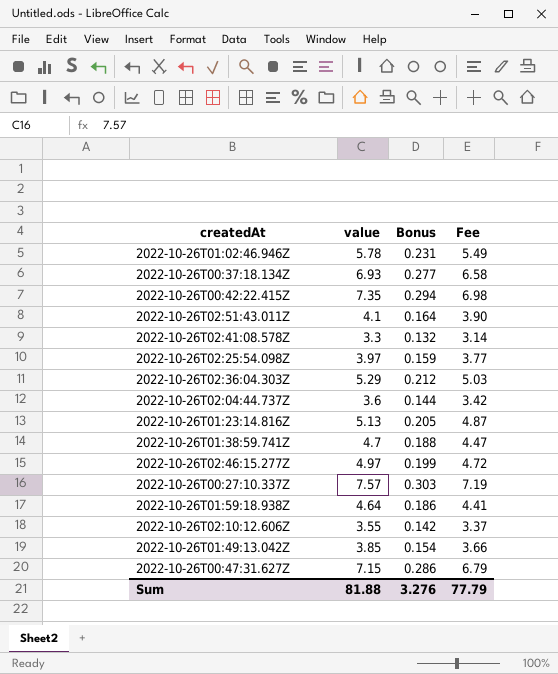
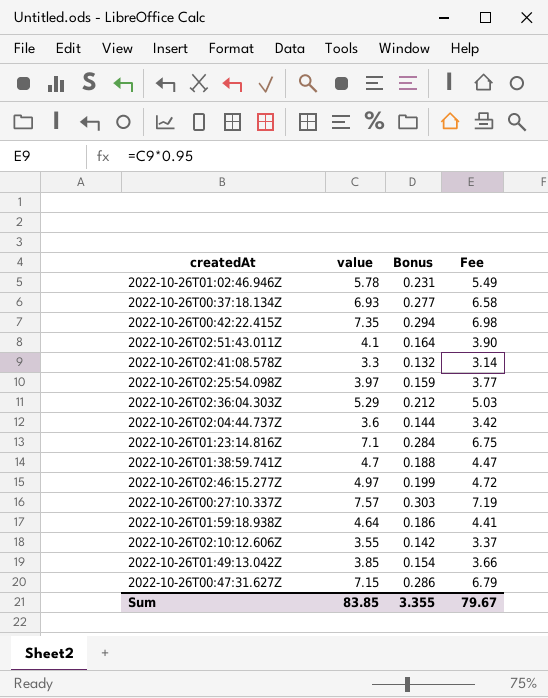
2022-10-26T01:23:14.816Z | value: 5.13 -> 7.1
2022-10-26T01:23:14.816Z | Bonus: 0.205 -> 0.284
2022-10-26T01:23:14.816Z | Fee: 4.87 -> 6.75
Sum | value: 81.88 -> 83.85
Sum | Bonus: 3.276 -> 3.355
Sum | Fee: 77.79 -> 79.67

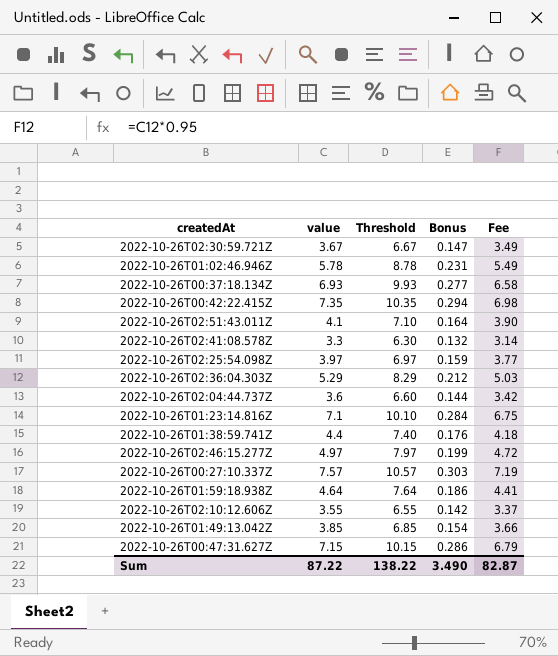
column Threshold | formula: none -> [value] + 3
row 2022-10-26T02:30:59.721Z: none -> 3.67 | 6.67 | 0.147 | 3.49
2022-10-26T01:38:59.741Z | value: 4.7 -> 4.4
2022-10-26T01:38:59.741Z | Bonus: 0.188 -> 0.176
2022-10-26T01:38:59.741Z | Fee: 4.47 -> 4.18
Sum | value: 83.85 -> 87.22
Sum | Bonus: 3.355 -> 3.490
Sum | Fee: 79.67 -> 82.87

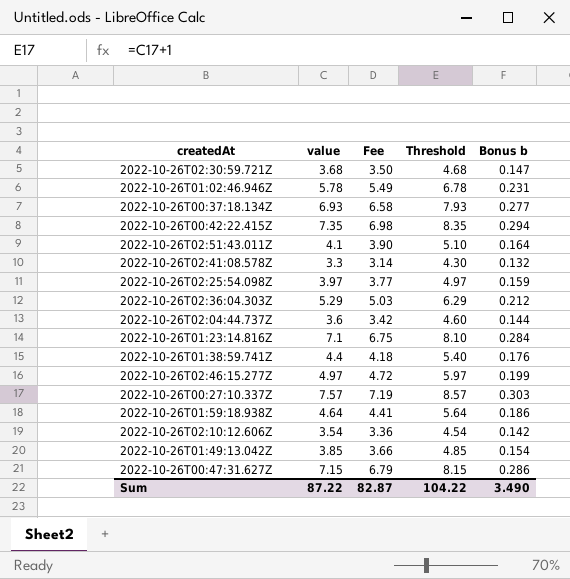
column Fee | position: 5 -> 3
column Threshold | formula: [value] + 3 -> [value] + 1
column name: Bonus -> Bonus b
2022-10-26T02:30:59.721Z | value: 3.67 -> 3.68
2022-10-26T02:30:59.721Z | Fee: 3.49 -> 3.50
2022-10-26T02:10:12.606Z | value: 3.55 -> 3.54
2022-10-26T02:10:12.606Z | Fee: 3.37 -> 3.36
Sum | Threshold: 138.22 -> 104.22

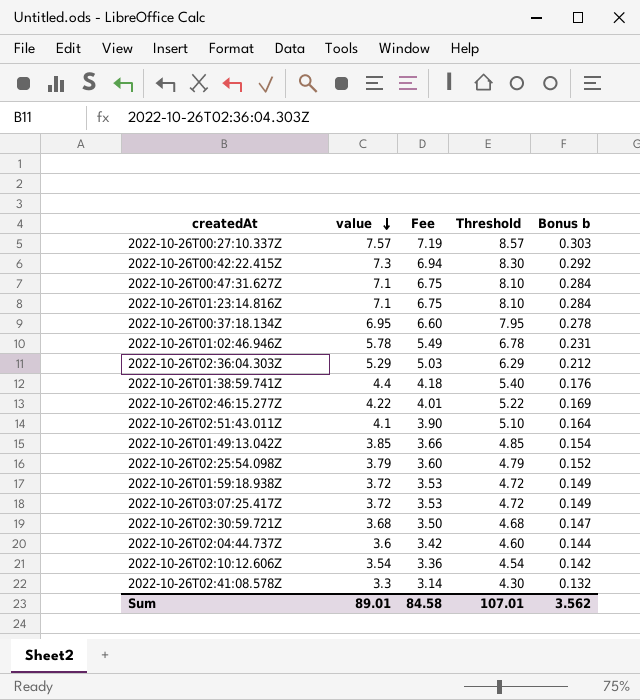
row order: none -> value descending
2022-10-26T00:42:22.415Z | value: 7.35 -> 7.3
2022-10-26T00:42:22.415Z | Fee: 6.98 -> 6.94
2022-10-26T00:42:22.415Z | Threshold: 8.35 -> 8.30
2022-10-26T00:42:22.415Z | Bonus b: 0.294 -> 0.292
2022-10-26T00:47:31.627Z | value: 7.15 -> 7.1
2022-10-26T00:47:31.627Z | Fee: 6.79 -> 6.75
2022-10-26T00:47:31.627Z | Threshold: 8.15 -> 8.10
2022-10-26T00:47:31.627Z | Bonus b: 0.286 -> 0.284
2022-10-26T00:37:18.134Z | value: 6.93 -> 6.95
2022-10-26T00:37:18.134Z | Fee: 6.58 -> 6.60
2022-10-26T00:37:18.134Z | Threshold: 7.93 -> 7.95
2022-10-26T00:37:18.134Z | Bonus b: 0.277 -> 0.278
2022-10-26T02:46:15.277Z | value: 4.97 -> 4.22
2022-10-26T02:46:15.277Z | Fee: 4.72 -> 4.01
2022-10-26T02:46:15.277Z | Threshold: 5.97 -> 5.22
2022-10-26T02:46:15.277Z | Bonus b: 0.199 -> 0.169
2022-10-26T02:25:54.098Z | value: 3.97 -> 3.79
2022-10-26T02:25:54.098Z | Fee: 3.77 -> 3.60
2022-10-26T02:25:54.098Z | Threshold: 4.97 -> 4.79
2022-10-26T02:25:54.098Z | Bonus b: 0.159 -> 0.152
2022-10-26T01:59:18.938Z | value: 4.64 -> 3.72
2022-10-26T01:59:18.938Z | Fee: 4.41 -> 3.53
2022-10-26T01:59:18.938Z | Threshold: 5.64 -> 4.72
2022-10-26T01:59:18.938Z | Bonus b: 0.186 -> 0.149
row 2022-10-26T03:07:25.417Z: none -> 3.72 | 3.53 | 4.72 | 0.149
Sum | value: 87.22 -> 89.01
Sum | Fee: 82.87 -> 84.58
Sum | Threshold: 104.22 -> 107.01
Sum | Bonus b: 3.490 -> 3.562

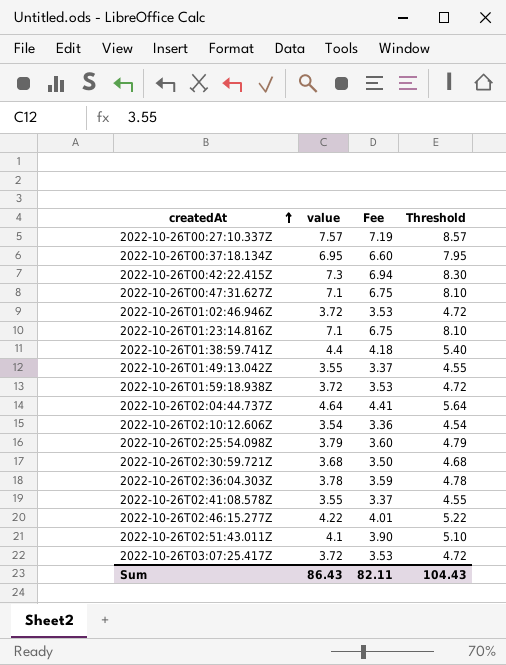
row order: value descending -> createdAt ascending
column Bonus b | formula: [value] * 0.04 -> none
2022-10-26T01:02:46.946Z | value: 5.78 -> 3.72
2022-10-26T01:02:46.946Z | Fee: 5.49 -> 3.53
2022-10-26T01:02:46.946Z | Threshold: 6.78 -> 4.72
2022-10-26T01:49:13.042Z | value: 3.85 -> 3.55
2022-10-26T01:49:13.042Z | Fee: 3.66 -> 3.37
2022-10-26T01:49:13.042Z | Threshold: 4.85 -> 4.55
2022-10-26T02:04:44.737Z | value: 3.6 -> 4.64
2022-10-26T02:04:44.737Z | Fee: 3.42 -> 4.41
2022-10-26T02:04:44.737Z | Threshold: 4.60 -> 5.64
2022-10-26T02:36:04.303Z | value: 5.29 -> 3.78
2022-10-26T02:36:04.303Z | Fee: 5.03 -> 3.59
2022-10-26T02:36:04.303Z | Threshold: 6.29 -> 4.78
2022-10-26T02:41:08.578Z | value: 3.3 -> 3.55
2022-10-26T02:41:08.578Z | Fee: 3.14 -> 3.37
2022-10-26T02:41:08.578Z | Threshold: 4.30 -> 4.55
Sum | value: 89.01 -> 86.43
Sum | Fee: 84.58 -> 82.11
Sum | Threshold: 107.01 -> 104.43

